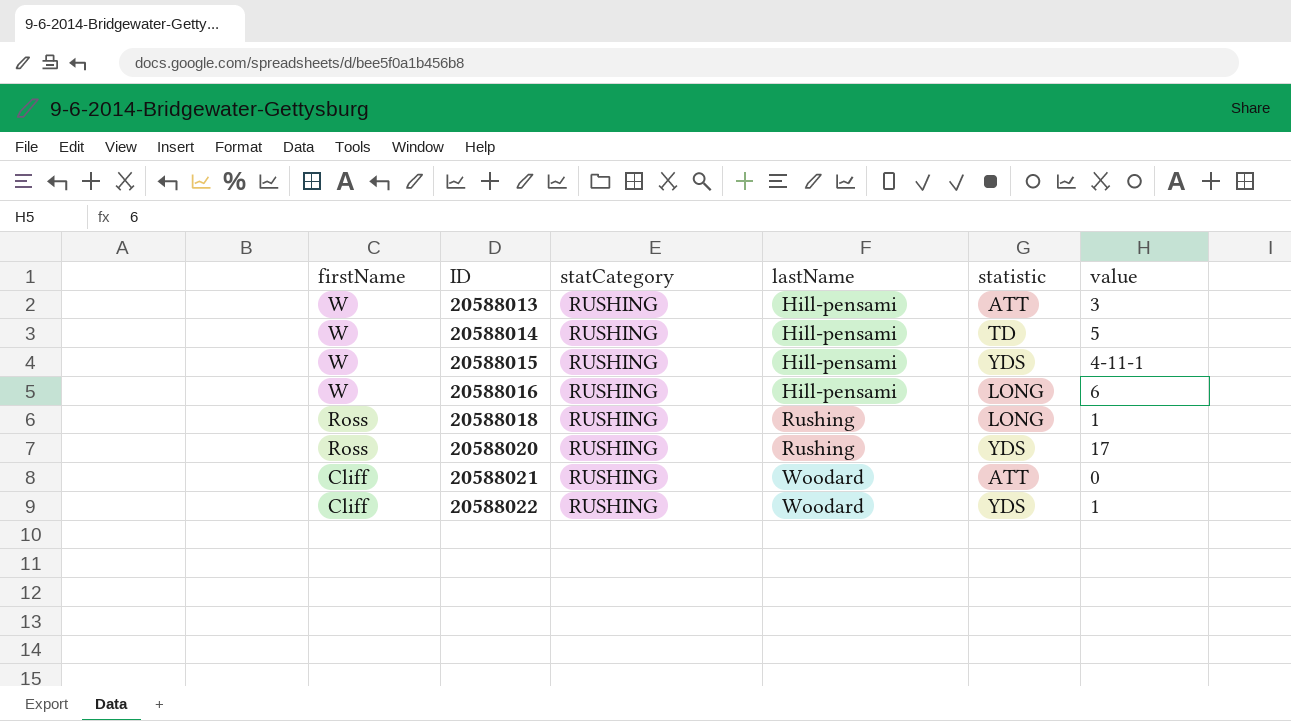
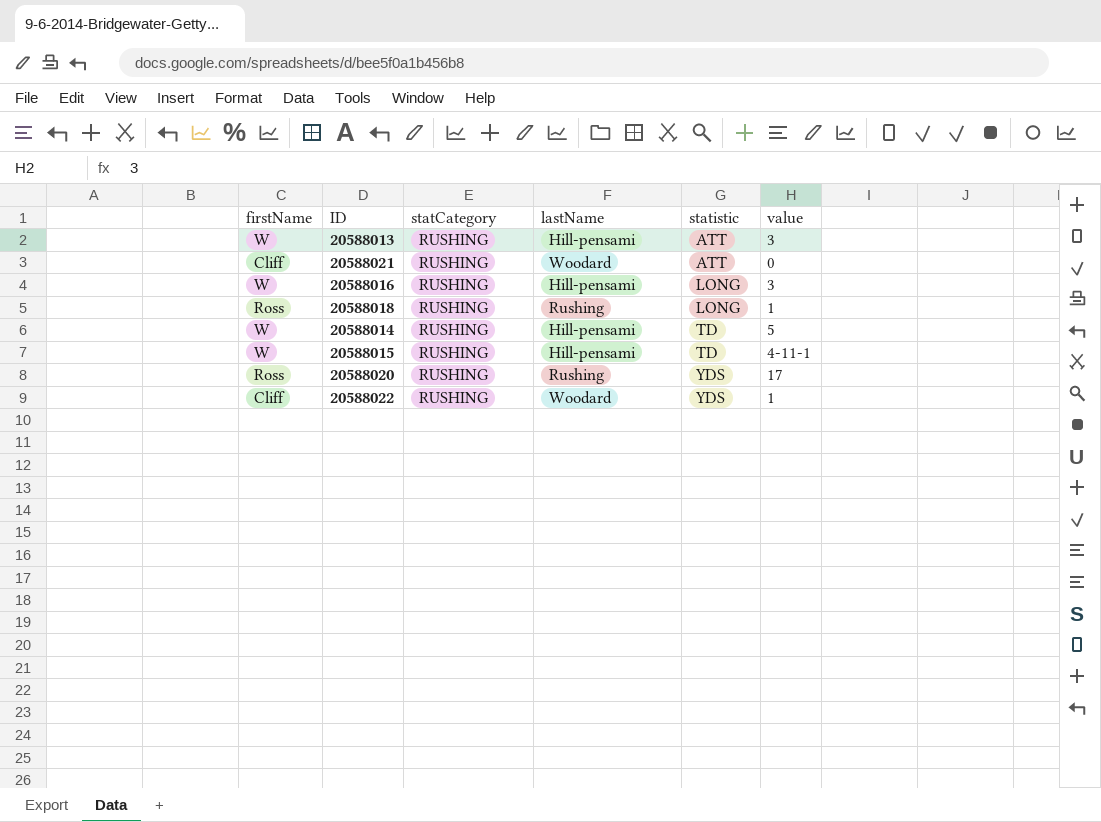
row order: firstName descending -> statistic ascending
20588016 | value: 6 -> 3
20588015 | statistic: YDS -> TD

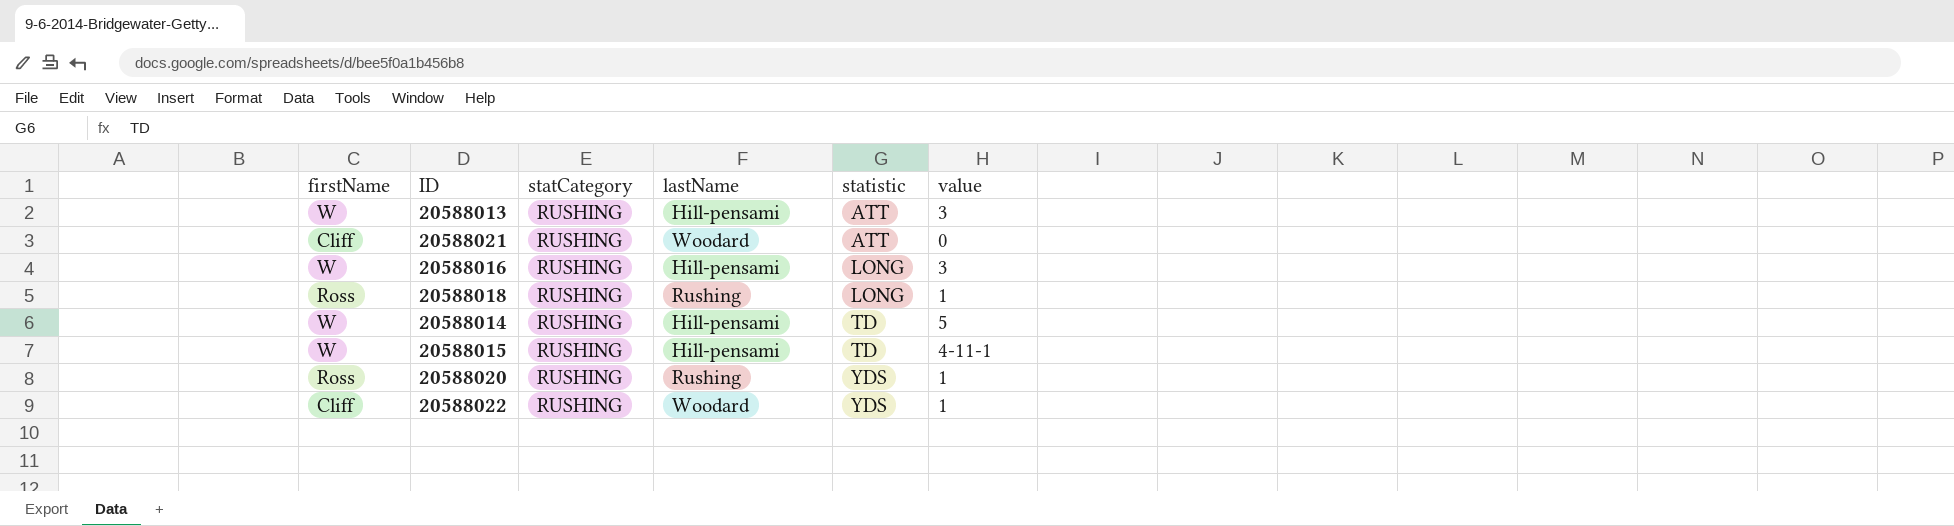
20588020 | value: 17 -> 1

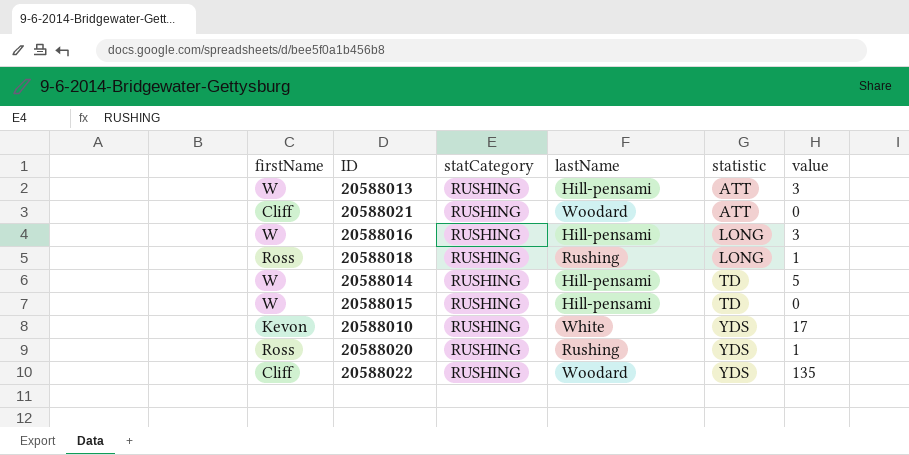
20588015 | value: 4-11-1 -> 0
row 20588010: none -> Kevon | RUSHING | White | YDS | 17
20588022 | value: 1 -> 135

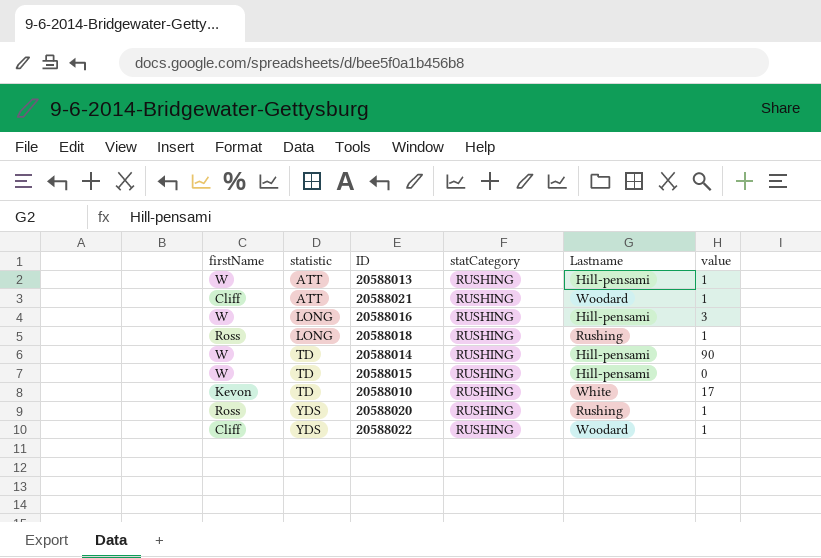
column statistic | position: 5 -> 2
column name: lastName -> Lastname
20588013 | value: 3 -> 1
20588021 | value: 0 -> 1
20588014 | value: 5 -> 90
20588010 | statistic: YDS -> TD
20588022 | value: 135 -> 1

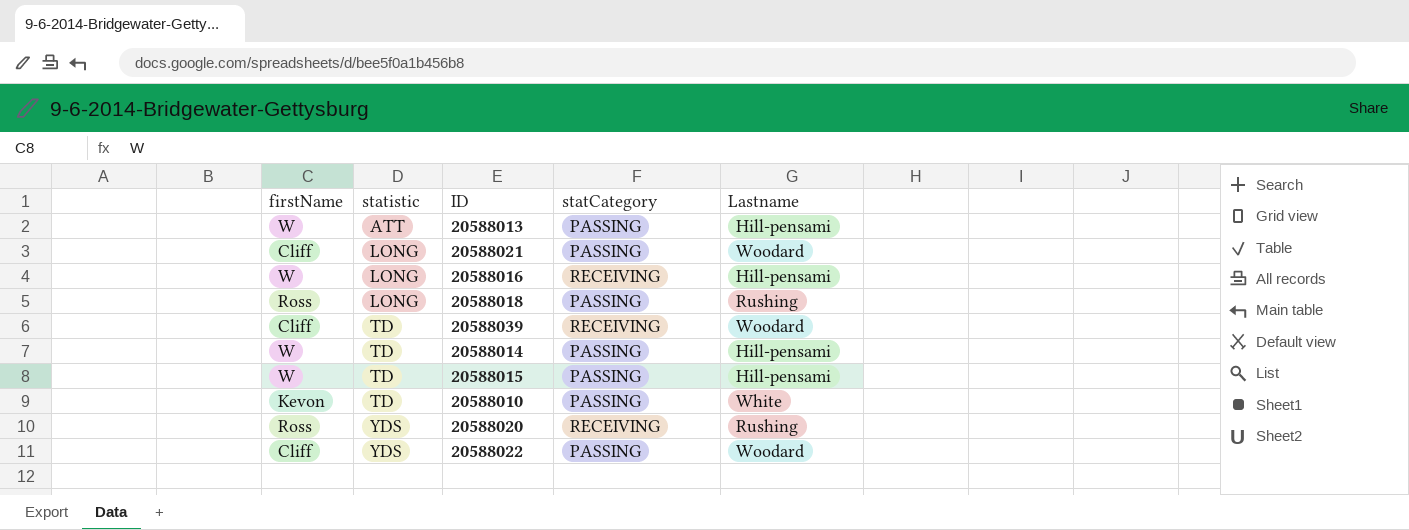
column value | position: 6 -> none
20588013 | statCategory: RUSHING -> PASSING
20588021 | statistic: ATT -> LONG
20588021 | statCategory: RUSHING -> PASSING
20588016 | statCategory: RUSHING -> RECEIVING
20588018 | statCategory: RUSHING -> PASSING
row 20588039: none -> Cliff | TD | RECEIVING | Woodard
20588014 | statCategory: RUSHING -> PASSING
20588015 | statCategory: RUSHING -> PASSING
20588010 | statCategory: RUSHING -> PASSING
20588020 | statCategory: RUSHING -> RECEIVING
20588022 | statCategory: RUSHING -> PASSING

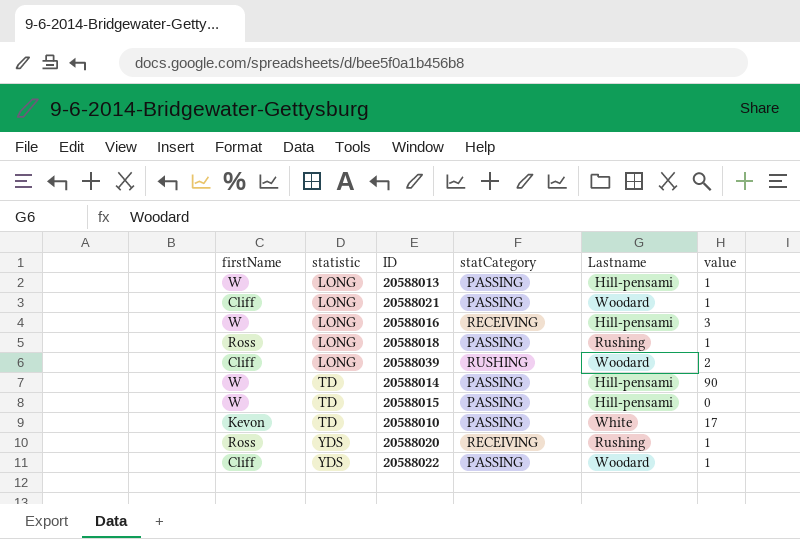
column value | position: none -> 6
20588013 | statistic: ATT -> LONG
20588039 | statistic: TD -> LONG
20588039 | statCategory: RECEIVING -> RUSHING

